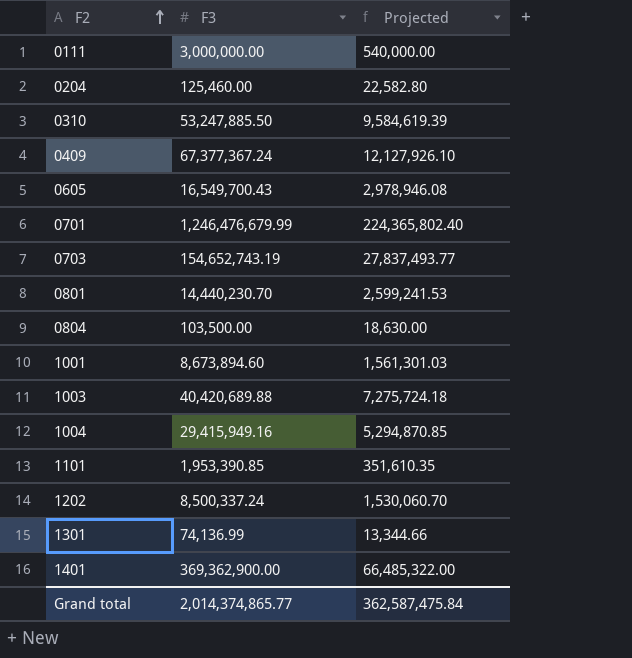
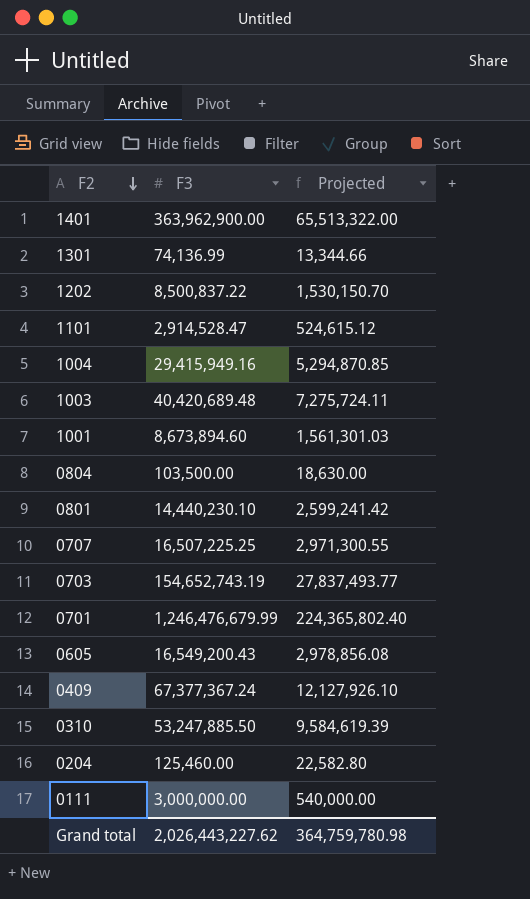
row order: F2 ascending -> F2 descending
1401 | F3: 369,362,900.00 -> 363,962,900.00
1401 | Projected: 66,485,322.00 -> 65,513,322.00
1202 | F3: 8,500,337.24 -> 8,500,837.22
1202 | Projected: 1,530,060.70 -> 1,530,150.70
1101 | F3: 1,953,390.85 -> 2,914,528.47
1101 | Projected: 351,610.35 -> 524,615.12
1003 | F3: 40,420,689.88 -> 40,420,689.48
1003 | Projected: 7,275,724.18 -> 7,275,724.11
0801 | F3: 14,440,230.70 -> 14,440,230.10
0801 | Projected: 2,599,241.53 -> 2,599,241.42
row 0707: none -> 16,507,225.25 | 2,971,300.55
0605 | F3: 16,549,700.43 -> 16,549,200.43
0605 | Projected: 2,978,946.08 -> 2,978,856.08
Grand total | F3: 2,014,374,865.77 -> 2,026,443,227.62
Grand total | Projected: 362,587,475.84 -> 364,759,780.98

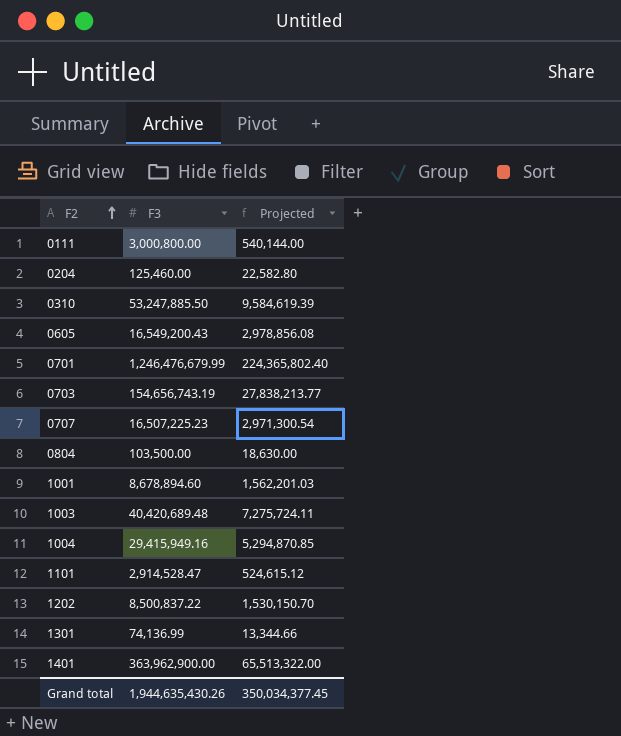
row order: F2 descending -> F2 ascending
row 0801: 14,440,230.10 | 2,599,241.42 -> none
row 0409: 67,377,367.24 | 12,127,926.10 -> none
0111 | F3: 3,000,000.00 -> 3,000,800.00
0111 | Projected: 540,000.00 -> 540,144.00
0703 | F3: 154,652,743.19 -> 154,656,743.19
0703 | Projected: 27,837,493.77 -> 27,838,213.77
0707 | F3: 16,507,225.25 -> 16,507,225.23
0707 | Projected: 2,971,300.55 -> 2,971,300.54
1001 | F3: 8,673,894.60 -> 8,678,894.60
1001 | Projected: 1,561,301.03 -> 1,562,201.03
Grand total | F3: 2,026,443,227.62 -> 1,944,635,430.26
Grand total | Projected: 364,759,780.98 -> 350,034,377.45

